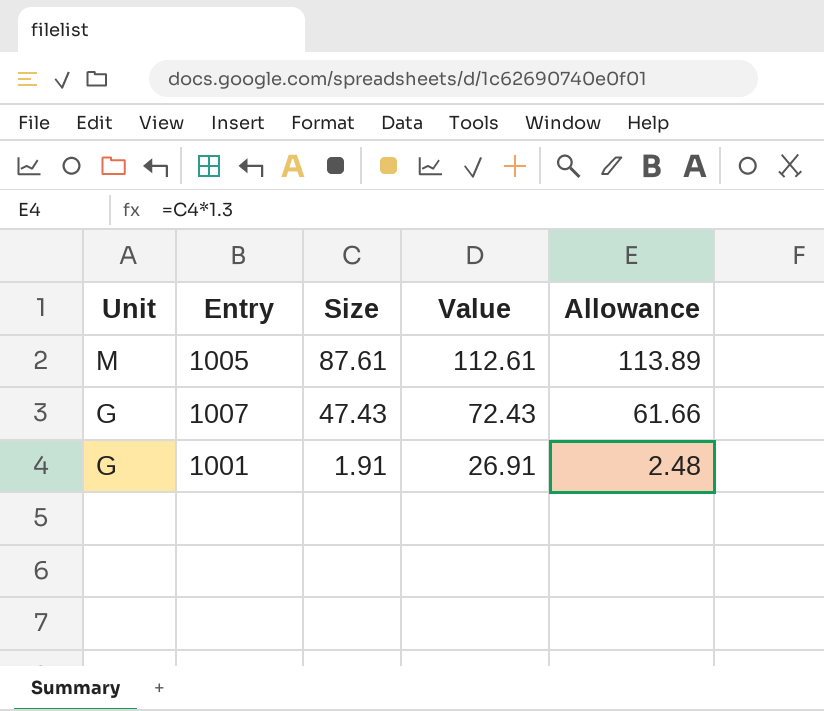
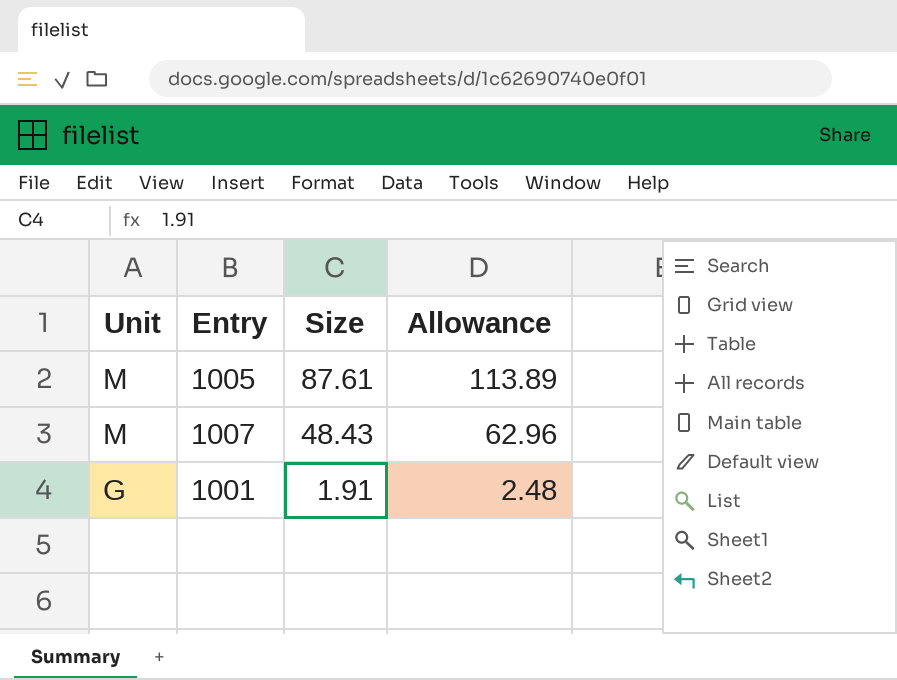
column Value | formula: [Size] + 25 -> none
1007 | Unit: G -> M
1007 | Size: 47.43 -> 48.43
1007 | Allowance: 61.66 -> 62.96

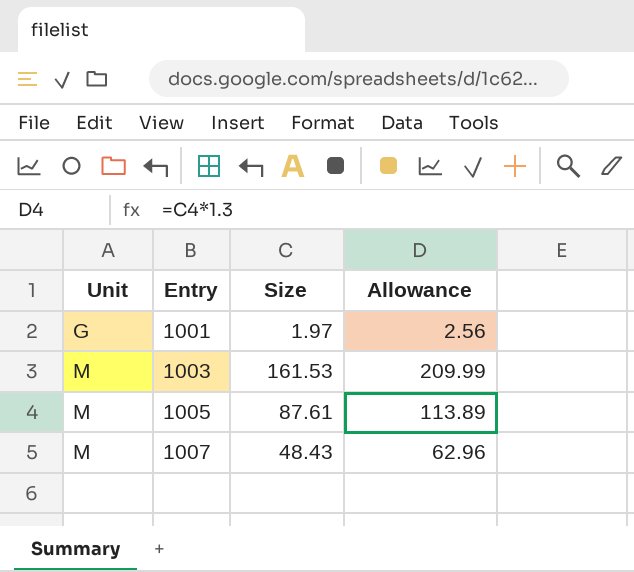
row order: Unit descending -> Unit ascending
1001 | Size: 1.91 -> 1.97
1001 | Allowance: 2.48 -> 2.56
row 1003: none -> M | 161.53 | 209.99

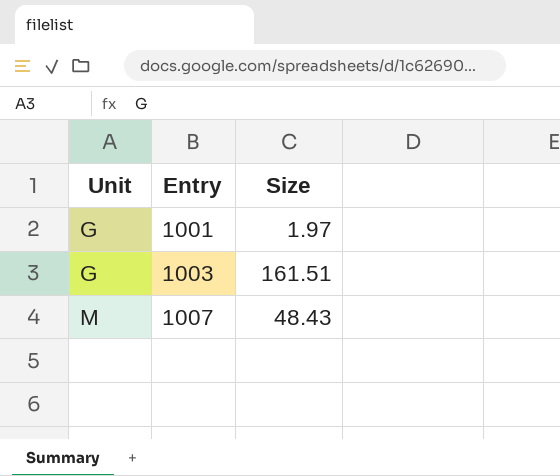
column Allowance | formula: [Size] * 1.3 -> none
row 1005: M | 87.61 | 113.89 -> none
1003 | Unit: M -> G
1003 | Size: 161.53 -> 161.51

